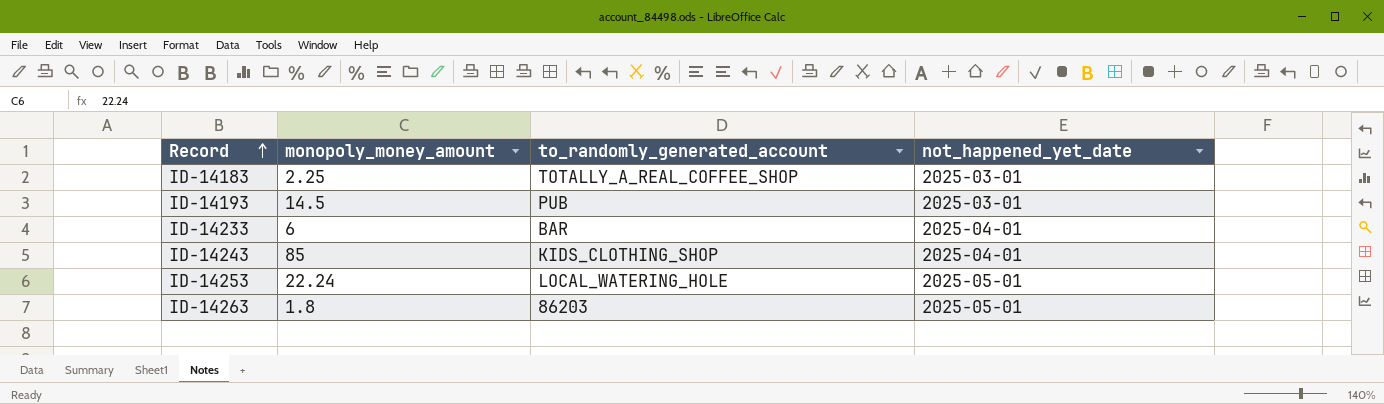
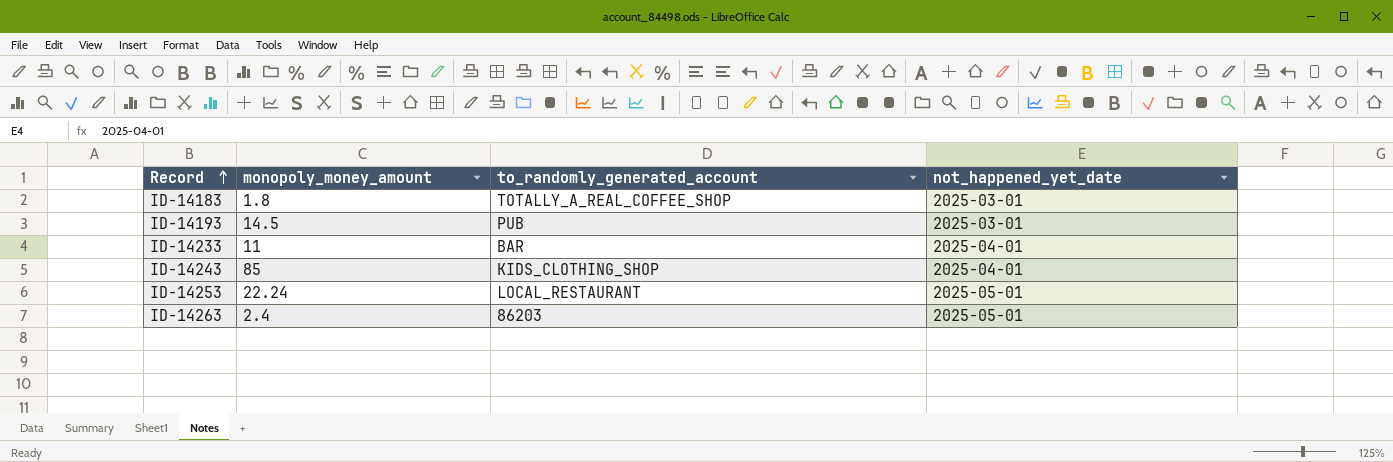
ID-14183 | monopoly_money_amount: 2.25 -> 1.8
ID-14233 | monopoly_money_amount: 6 -> 11
ID-14253 | to_randomly_generated_account: LOCAL_WATERING_HOLE -> LOCAL_RESTAURANT
ID-14263 | monopoly_money_amount: 1.8 -> 2.4

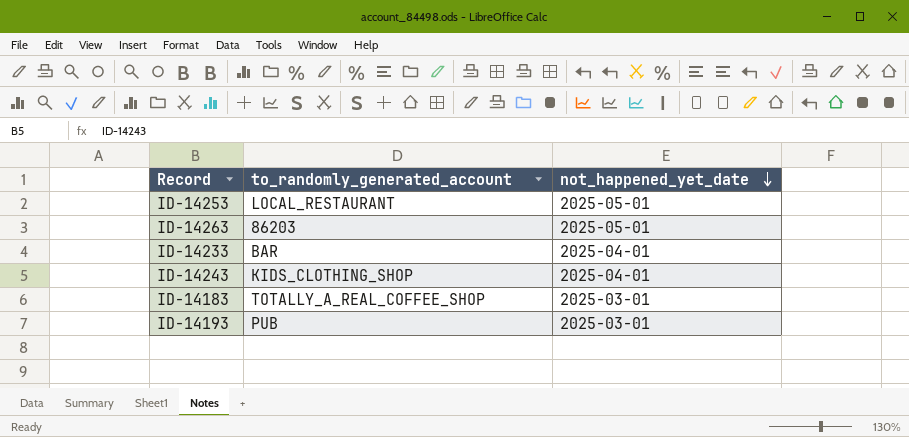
row order: Record ascending -> not_happened_yet_date descending
column monopoly_money_amount | position: 2 -> none

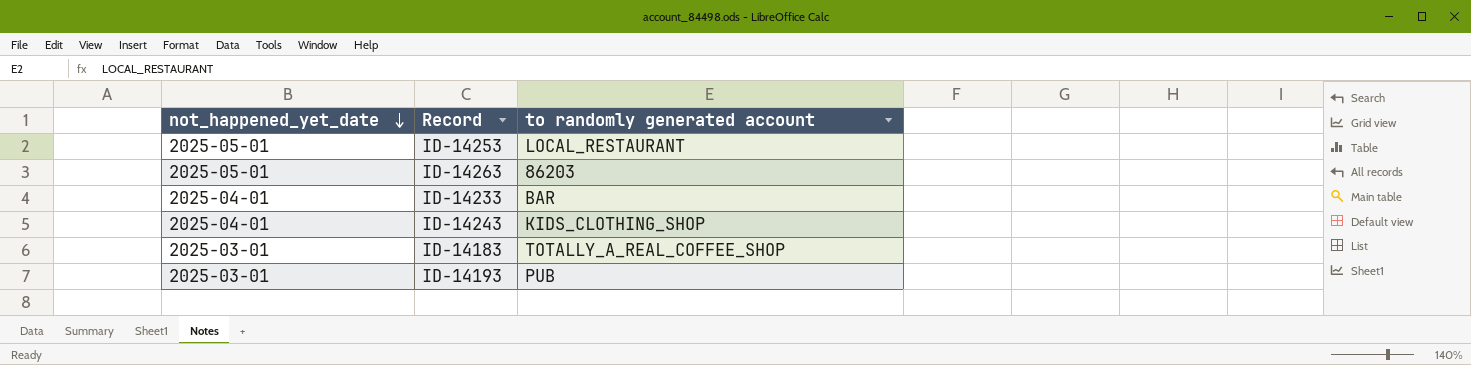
column not_happened_yet_date | position: 3 -> 1
column name: to_randomly_generated_account -> to randomly generated account

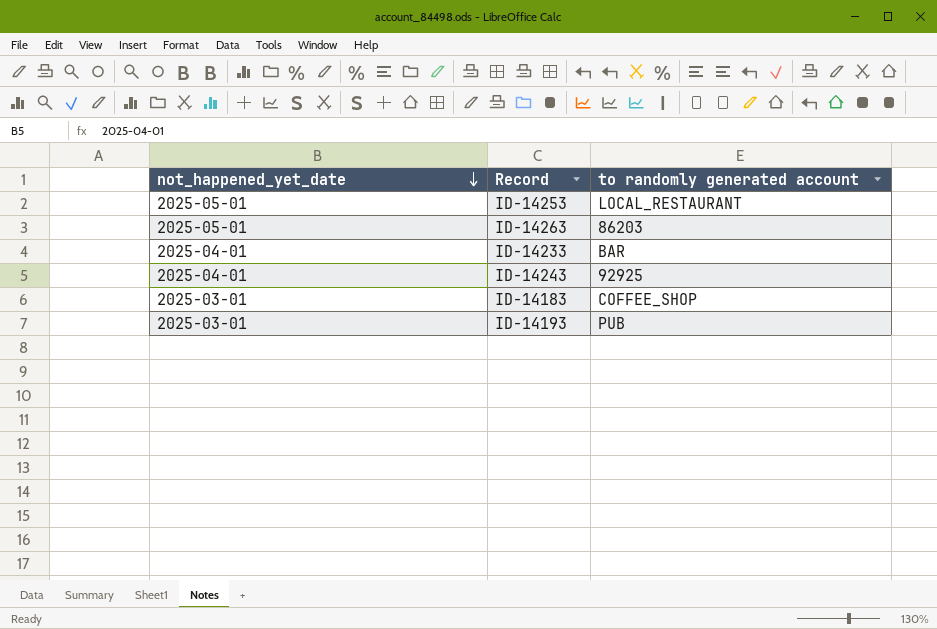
ID-14243 | to randomly generated account: KIDS_CLOTHING_SHOP -> 92925
ID-14183 | to randomly generated account: TOTALLY_A_REAL_COFFEE_SHOP -> COFFEE_SHOP

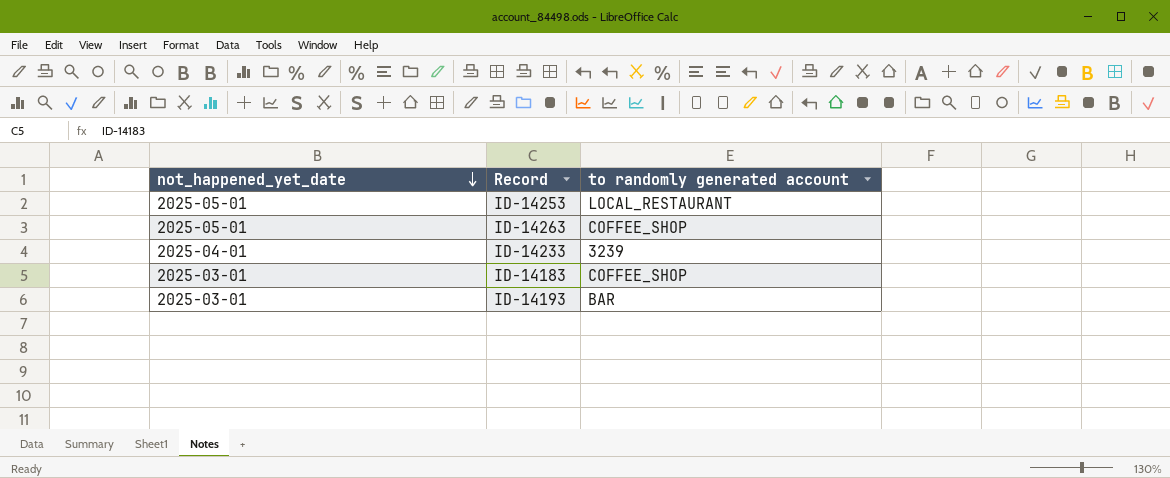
row ID-14243: 2025-04-01 | 92925 -> none
ID-14263 | to randomly generated account: 86203 -> COFFEE_SHOP
ID-14233 | to randomly generated account: BAR -> 3239
ID-14193 | to randomly generated account: PUB -> BAR

